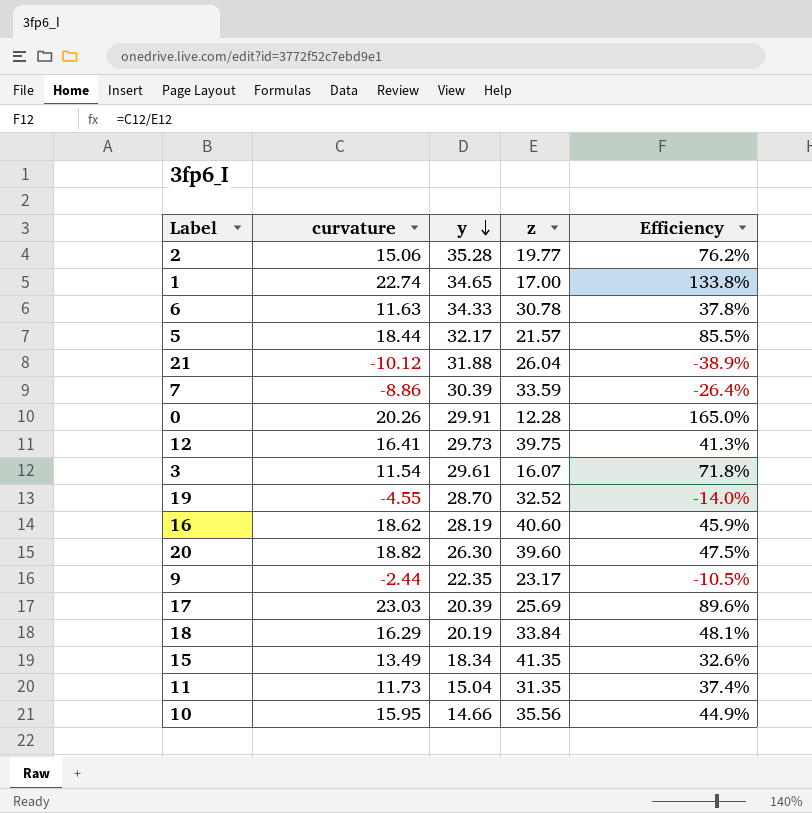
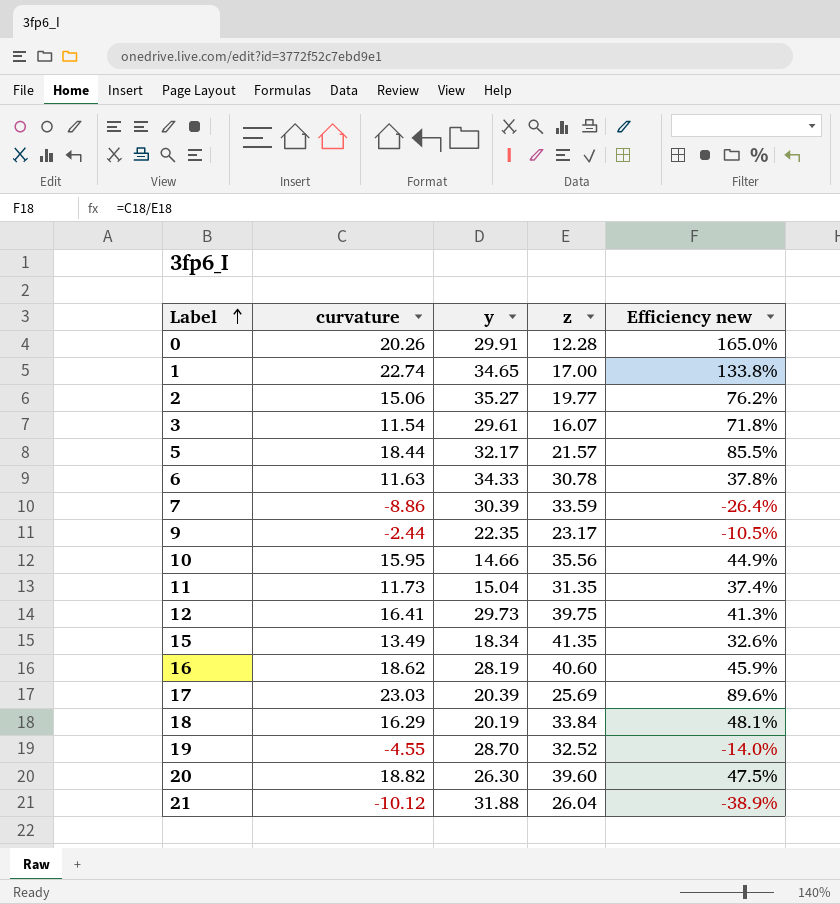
row order: y descending -> Label ascending
column name: Efficiency -> Efficiency new
2 | y: 35.28 -> 35.27

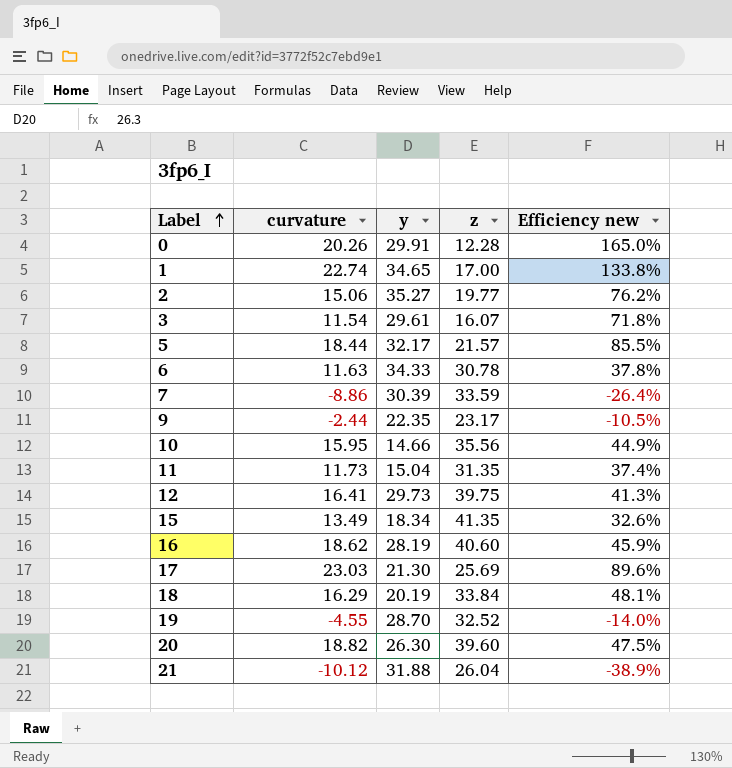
17 | y: 20.39 -> 21.30

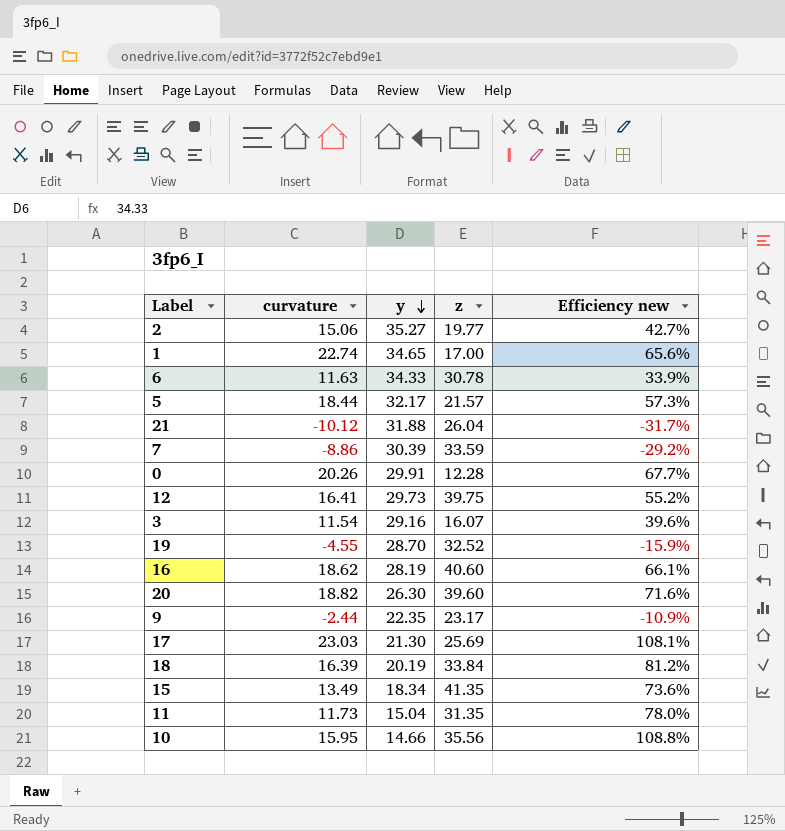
row order: Label ascending -> y descending
column Efficiency new | formula: [curvature] / [z] -> [curvature] / [y]
3 | y: 29.61 -> 29.16
18 | curvature: 16.29 -> 16.39

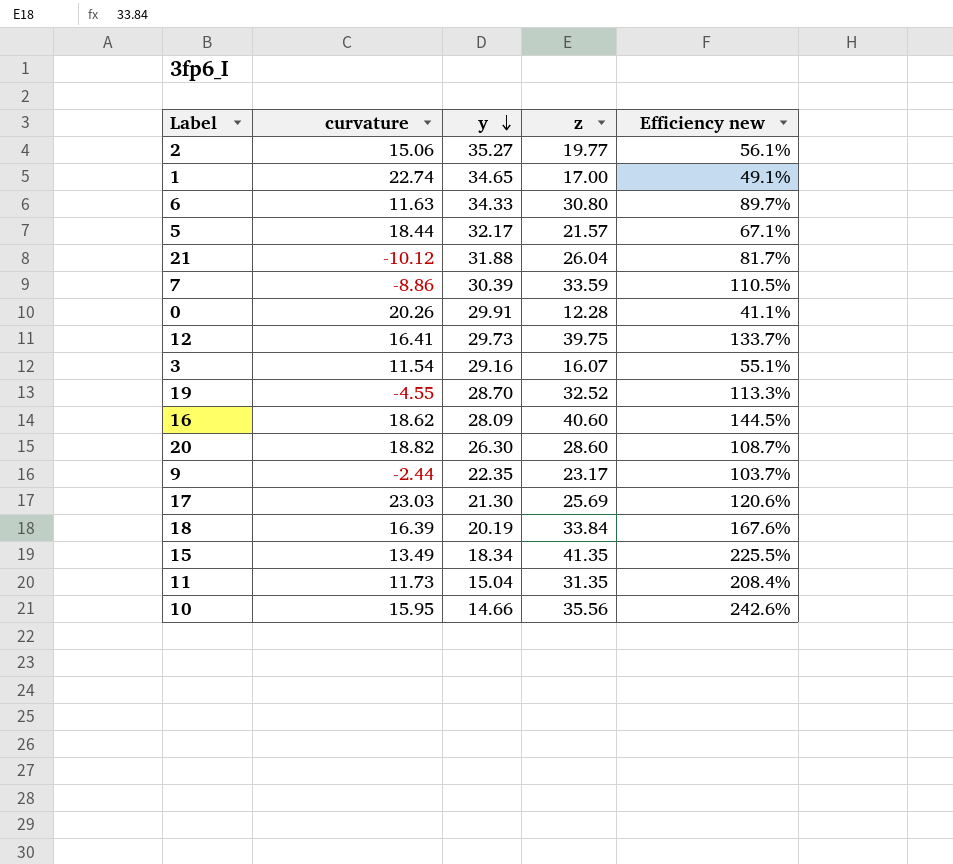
column Efficiency new | formula: [curvature] / [y] -> [z] / [y]
6 | z: 30.78 -> 30.80
16 | y: 28.19 -> 28.09
20 | z: 39.60 -> 28.60

